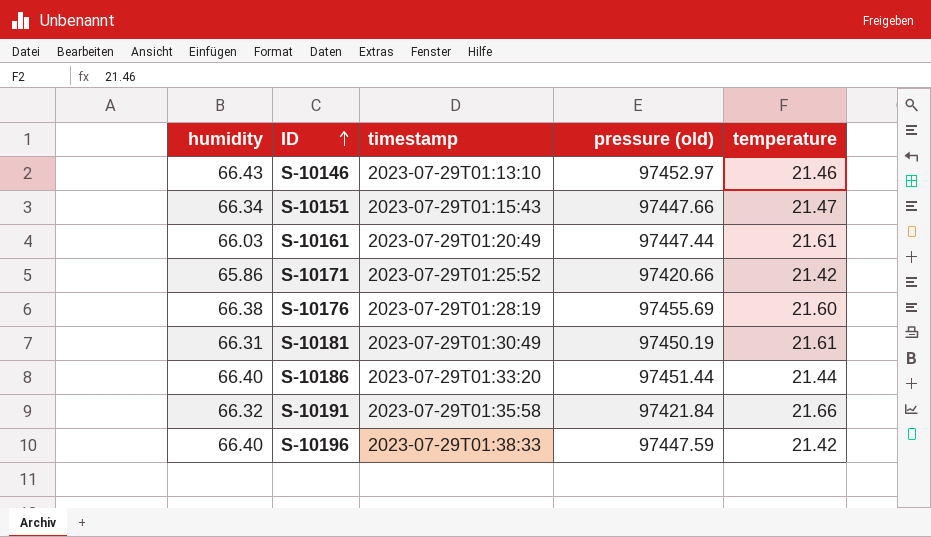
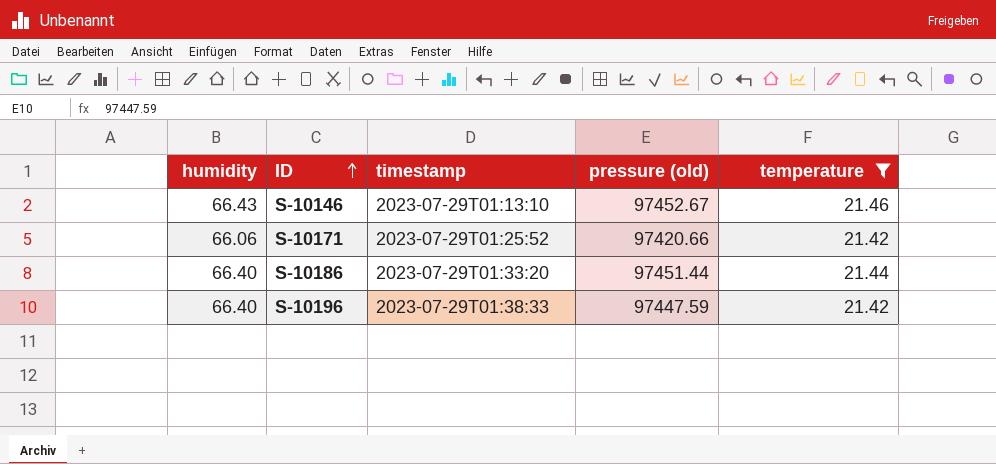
filter: none -> temperature <= 21.46
S-10146 | pressure (old): 97452.97 -> 97452.67
S-10171 | humidity: 65.86 -> 66.06

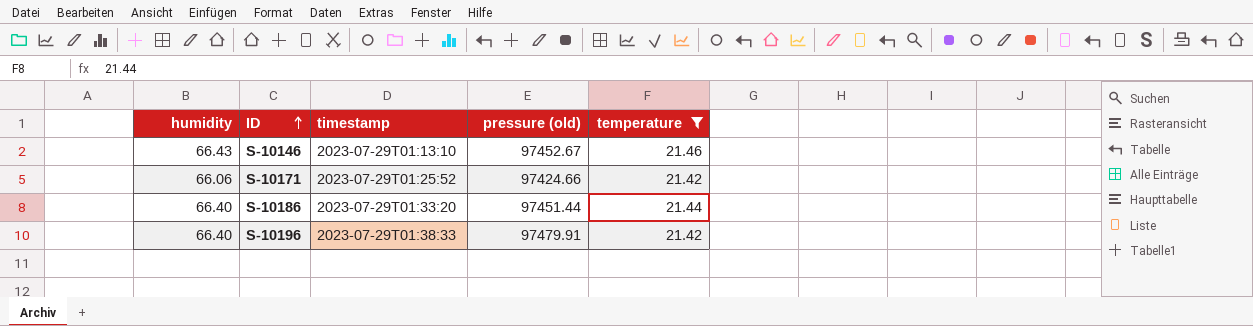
S-10171 | pressure (old): 97420.66 -> 97424.66
S-10196 | pressure (old): 97447.59 -> 97479.91

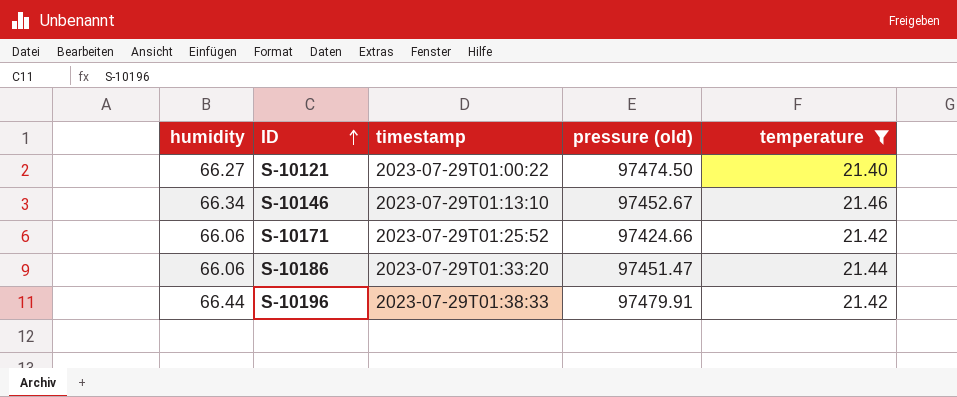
row S-10121: none -> 66.27 | 2023-07-29T01:00:22 | 97474.50 | 21.40
S-10146 | humidity: 66.43 -> 66.34
S-10186 | humidity: 66.40 -> 66.06
S-10186 | pressure (old): 97451.44 -> 97451.47
S-10196 | humidity: 66.40 -> 66.44

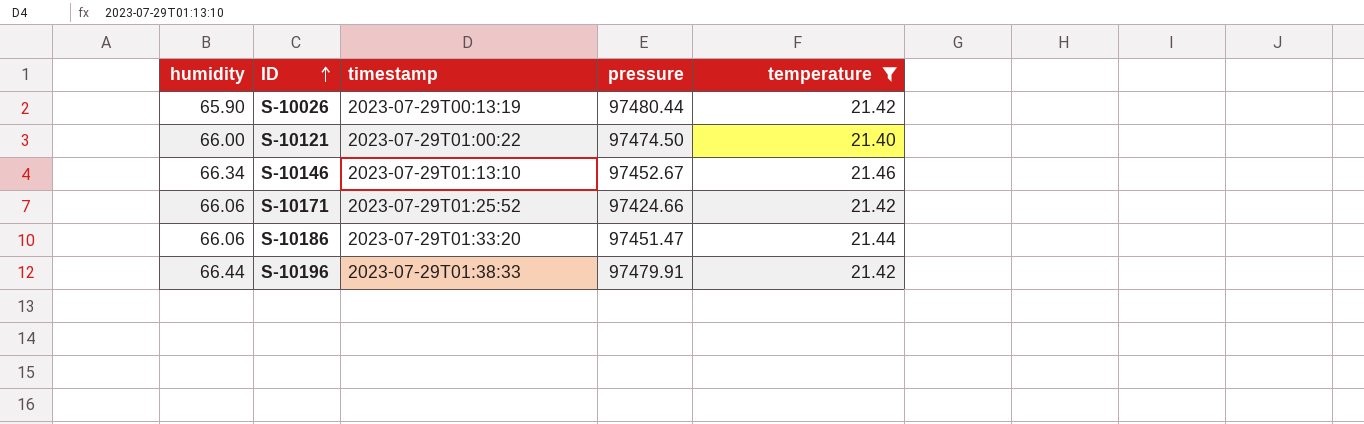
column name: pressure (old) -> pressure
row S-10026: none -> 65.90 | 2023-07-29T00:13:19 | 97480.44 | 21.42
S-10121 | humidity: 66.27 -> 66.00

